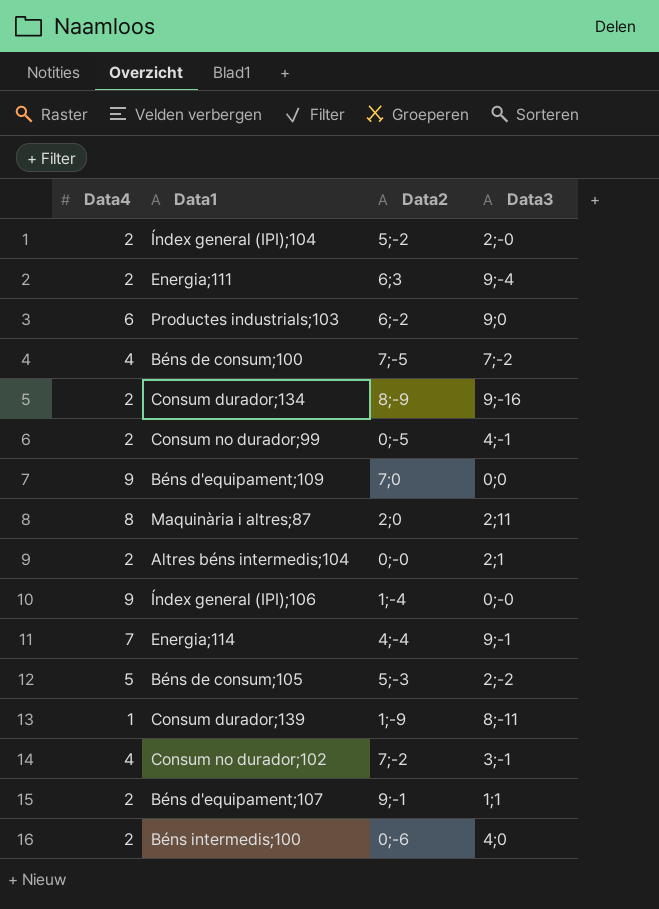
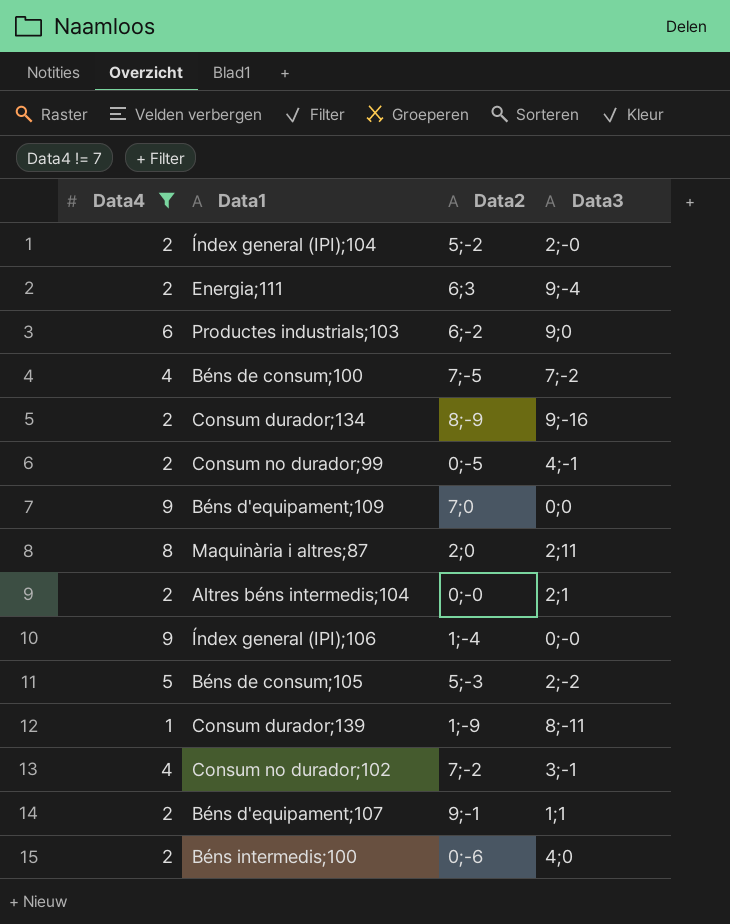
filter: none -> Data4 != 7

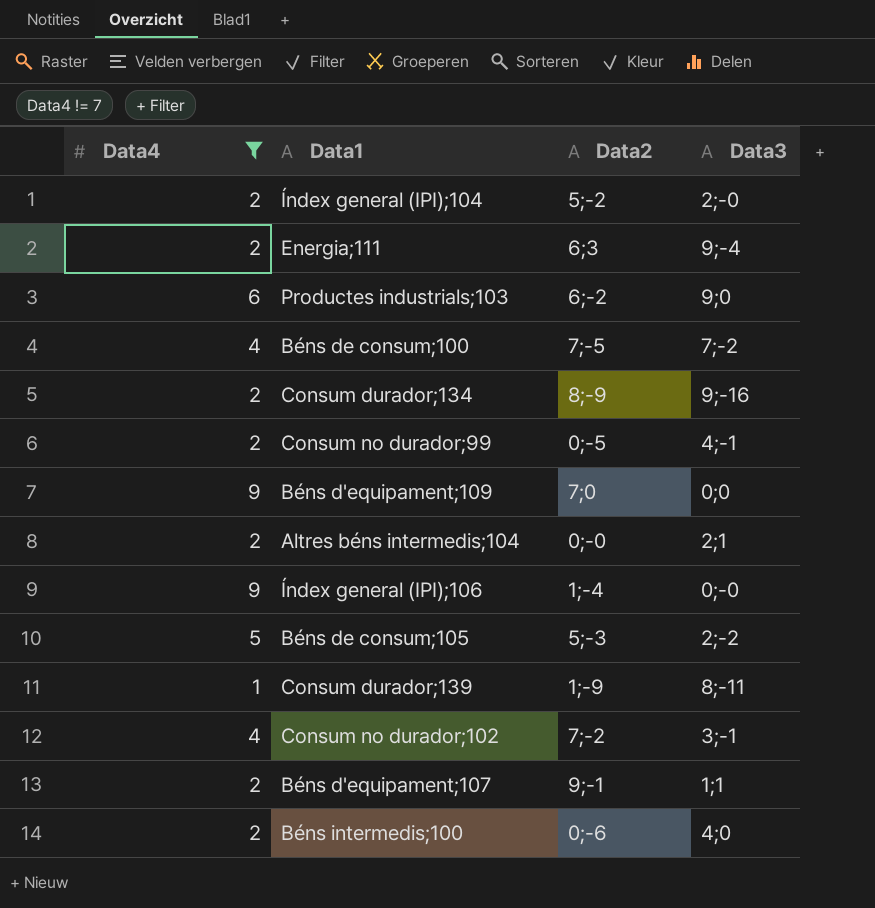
row Maquinària i altres;87: 8 | 2;0 | 2;11 -> none

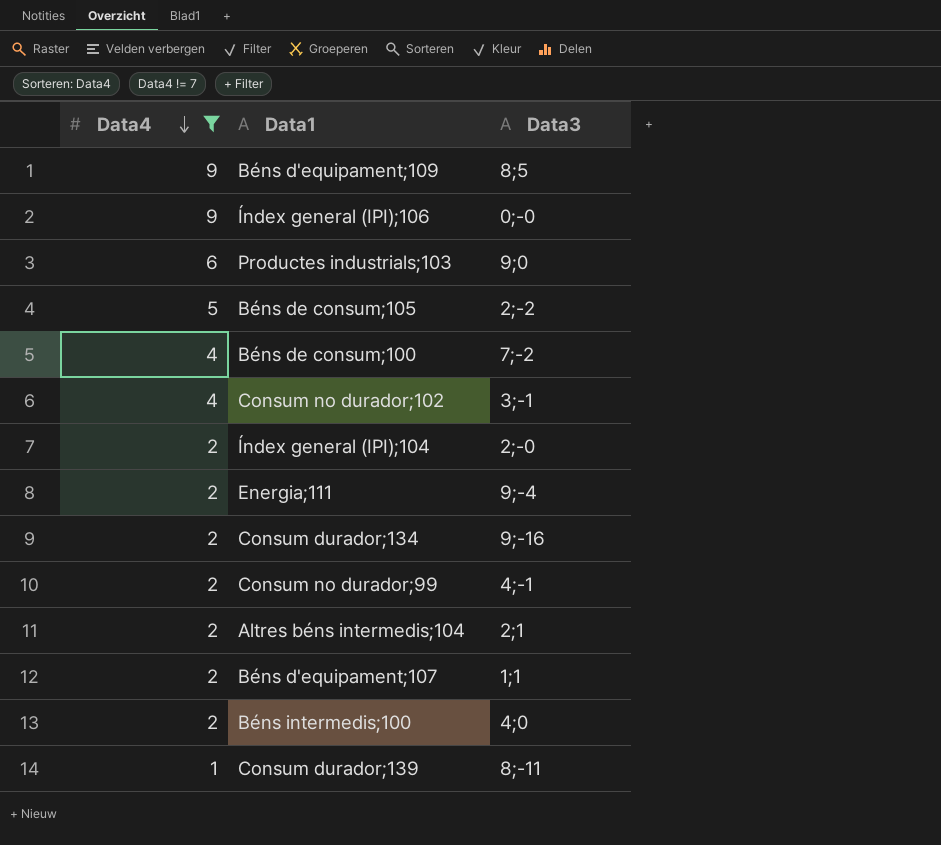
row order: none -> Data4 descending
column Data2 | position: 3 -> none
Béns d'equipament;109 | Data3: 0;0 -> 8;5

